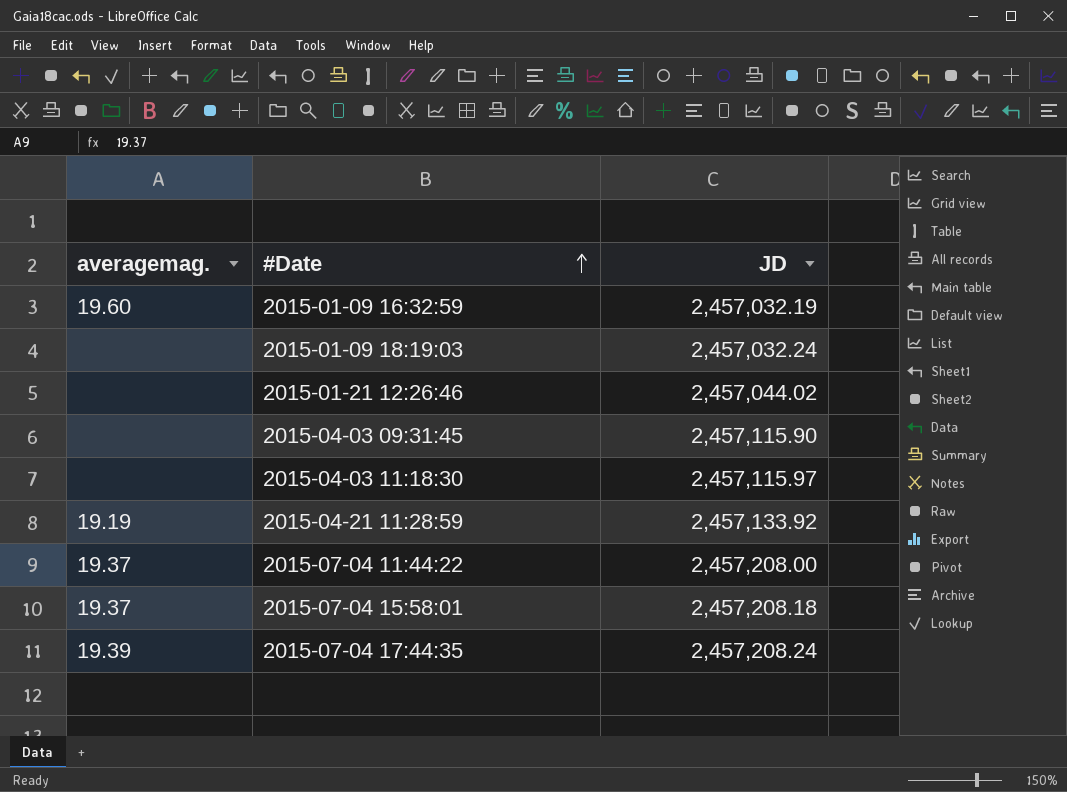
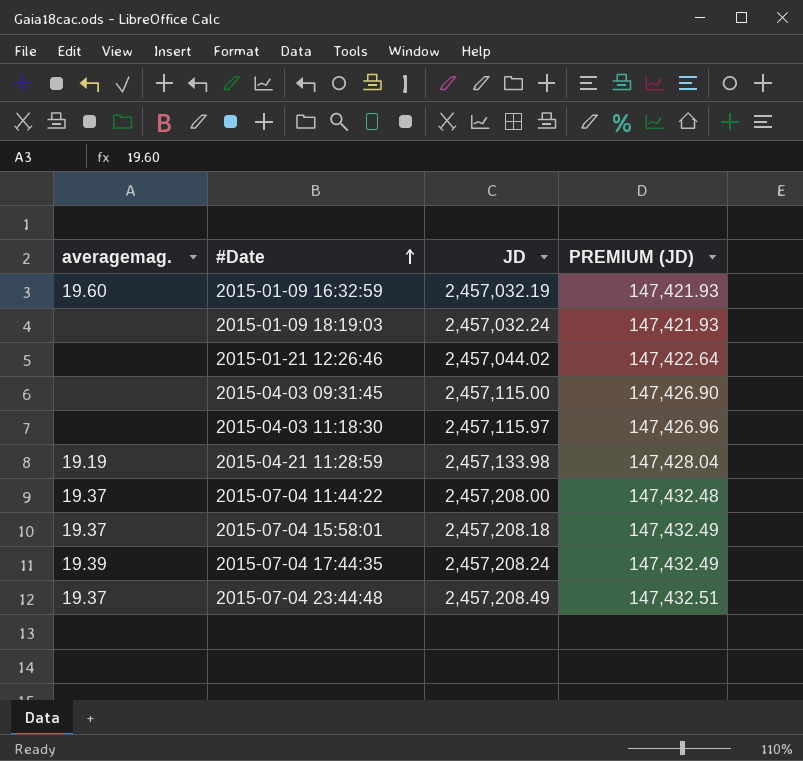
column PREMIUM (JD) | formula: none -> [JD] * 0.06
2015-04-03 09:31:45 | JD: 2,457,115.90 -> 2,457,115.00
2015-04-21 11:28:59 | JD: 2,457,133.92 -> 2,457,133.98
row 2015-07-04 23:44:48: none -> 19.37 | 2,457,208.49 | 147,432.51

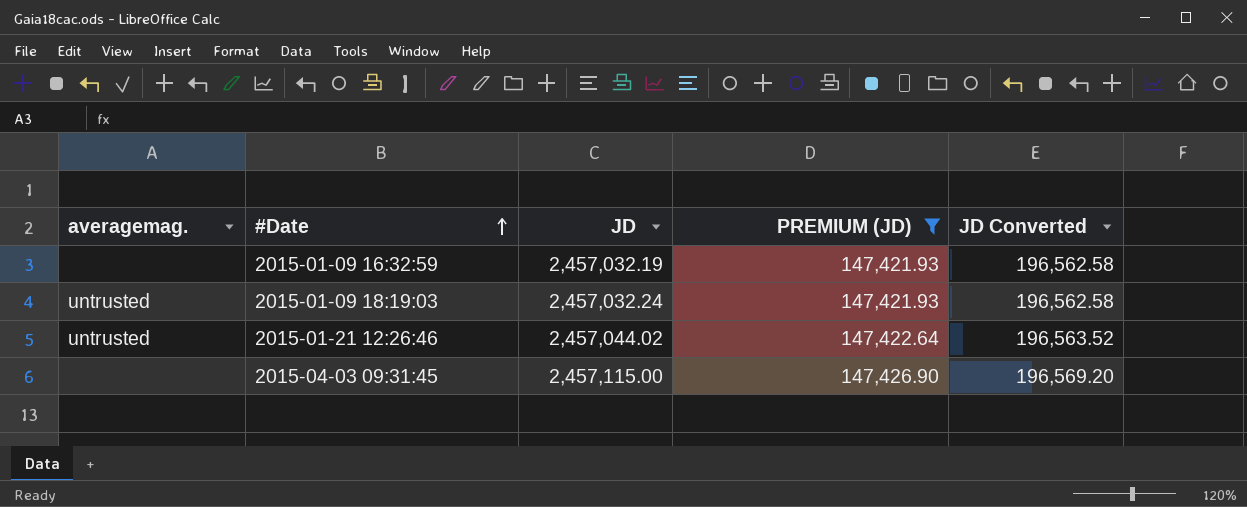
filter: none -> PREMIUM (JD) <= 147,426.90
column JD Converted | formula: none -> [JD] * 0.08
2015-01-09 16:32:59 | averagemag.: 19.60 -> none
2015-01-09 18:19:03 | averagemag.: none -> untrusted
2015-01-21 12:26:46 | averagemag.: none -> untrusted

